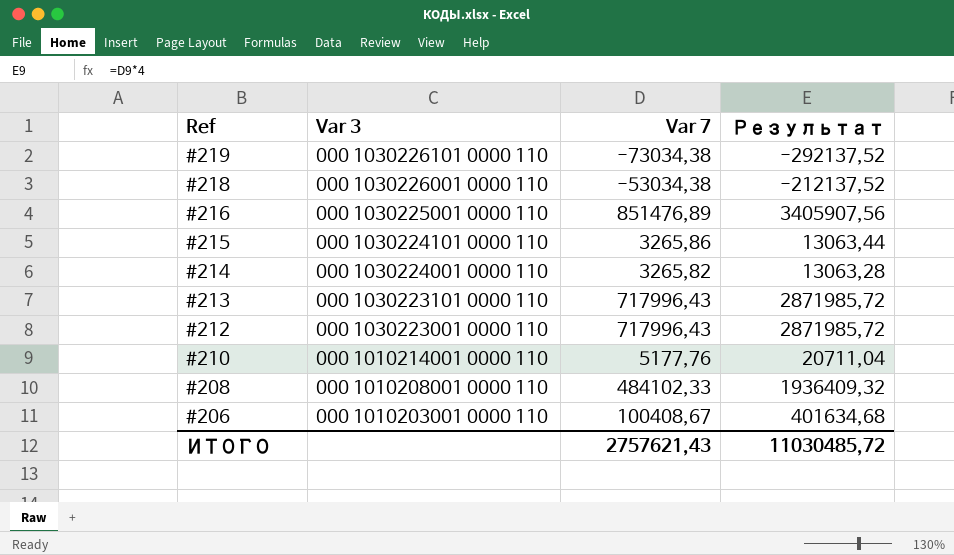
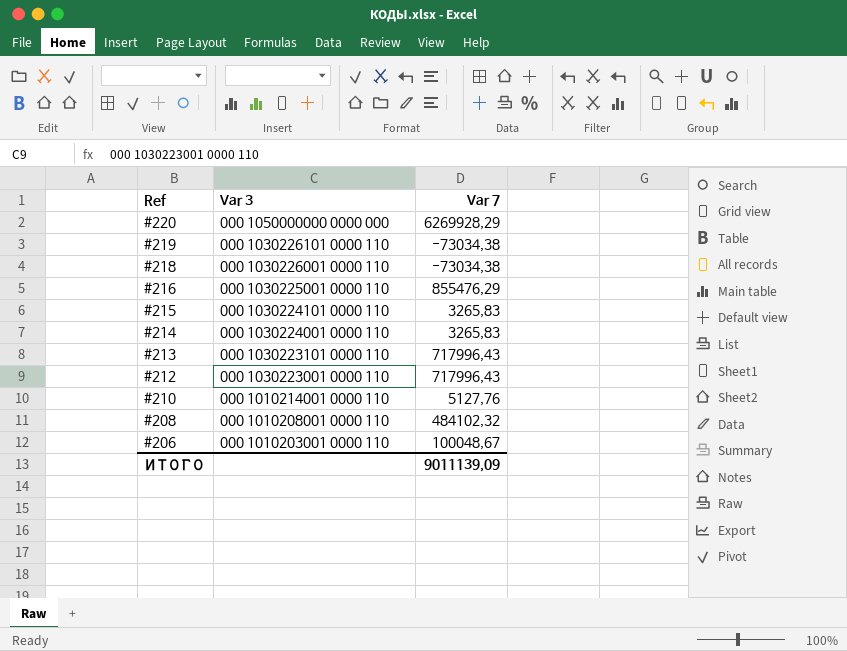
column Результат | formula: [Var 7] * 4 -> none
row #220: none -> 000 1050000000 0000 000 | 6269928,29
#218 | Var 7: -53034,38 -> -73034,38
#216 | Var 7: 851476,89 -> 855476,29
#215 | Var 7: 3265,86 -> 3265,83
#214 | Var 7: 3265,82 -> 3265,83
#210 | Var 7: 5177,76 -> 5127,76
#208 | Var 7: 484102,33 -> 484102,32
#206 | Var 7: 100408,67 -> 100048,67
ИТОГО | Var 7: 2757621,43 -> 9011139,09

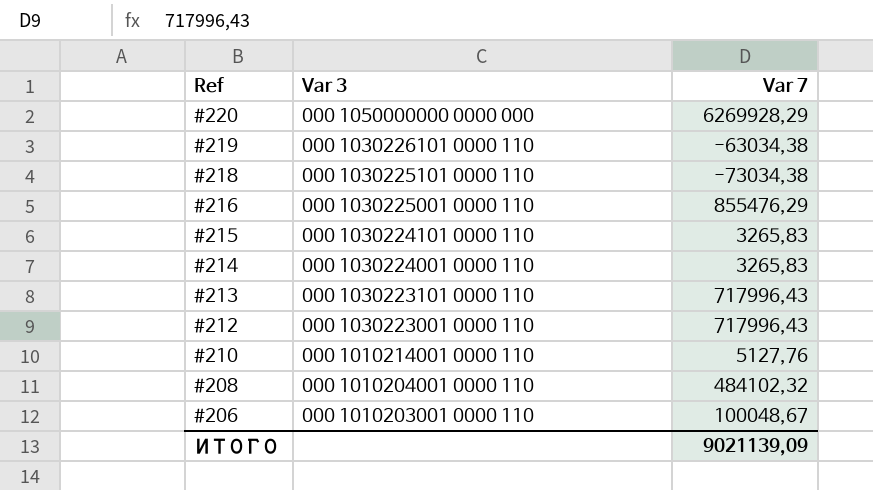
#219 | Var 7: -73034,38 -> -63034,38
#218 | Var 3: 000 1030226001 0000 110 -> 000 1030225101 0000 110
#208 | Var 3: 000 1010208001 0000 110 -> 000 1010204001 0000 110
ИТОГО | Var 7: 9011139,09 -> 9021139,09

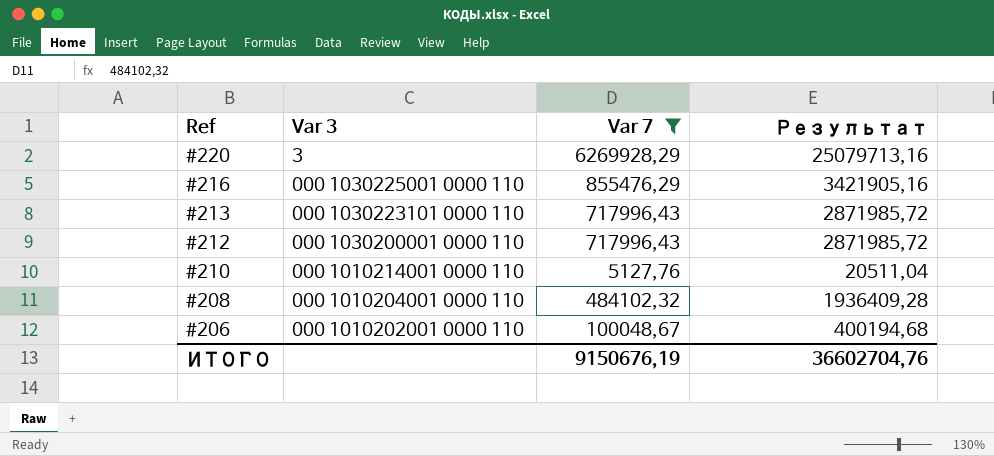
filter: none -> Var 7 >= 5127,76
column Результат | formula: none -> [Var 7] * 4
#220 | Var 3: 000 1050000000 0000 000 -> 3
#212 | Var 3: 000 1030223001 0000 110 -> 000 1030200001 0000 110
#206 | Var 3: 000 1010203001 0000 110 -> 000 1010202001 0000 110
ИТОГО | Var 7: 9021139,09 -> 9150676,19

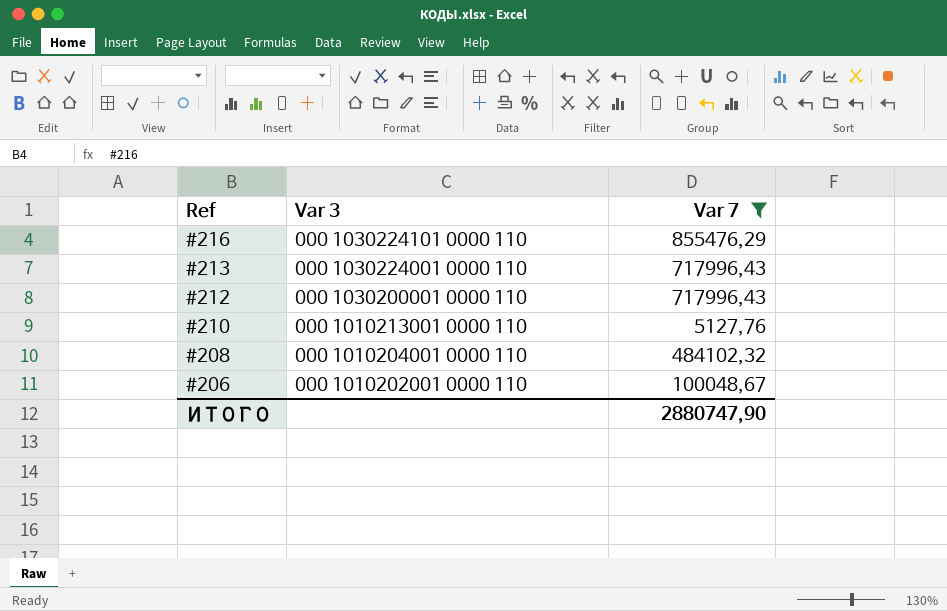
column Результат | formula: [Var 7] * 4 -> none
row #220: 3 | 6269928,29 | 25079713,16 -> none
#216 | Var 3: 000 1030225001 0000 110 -> 000 1030224101 0000 110
#213 | Var 3: 000 1030223101 0000 110 -> 000 1030224001 0000 110
#210 | Var 3: 000 1010214001 0000 110 -> 000 1010213001 0000 110
ИТОГО | Var 7: 9150676,19 -> 2880747,90

